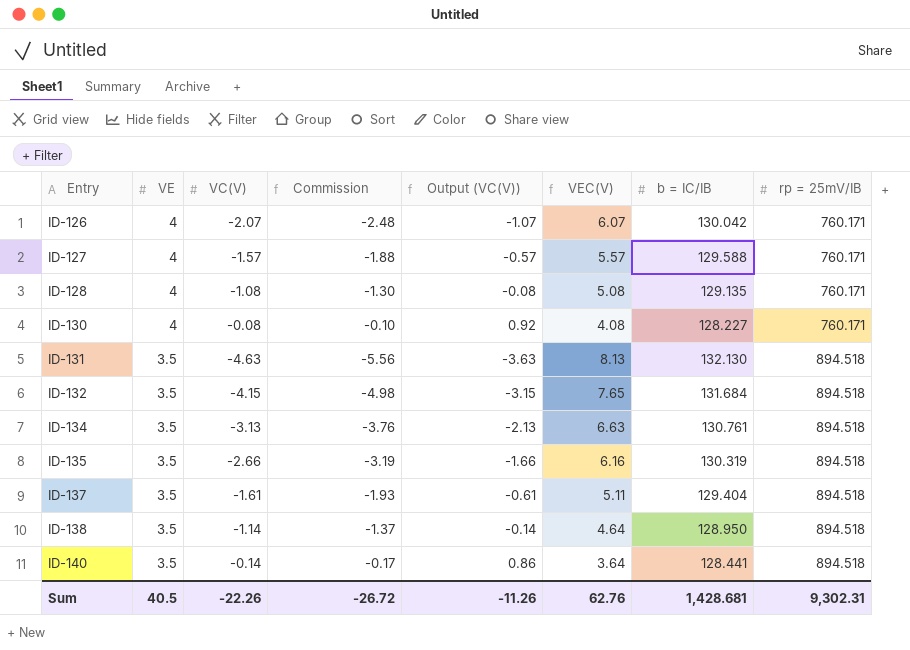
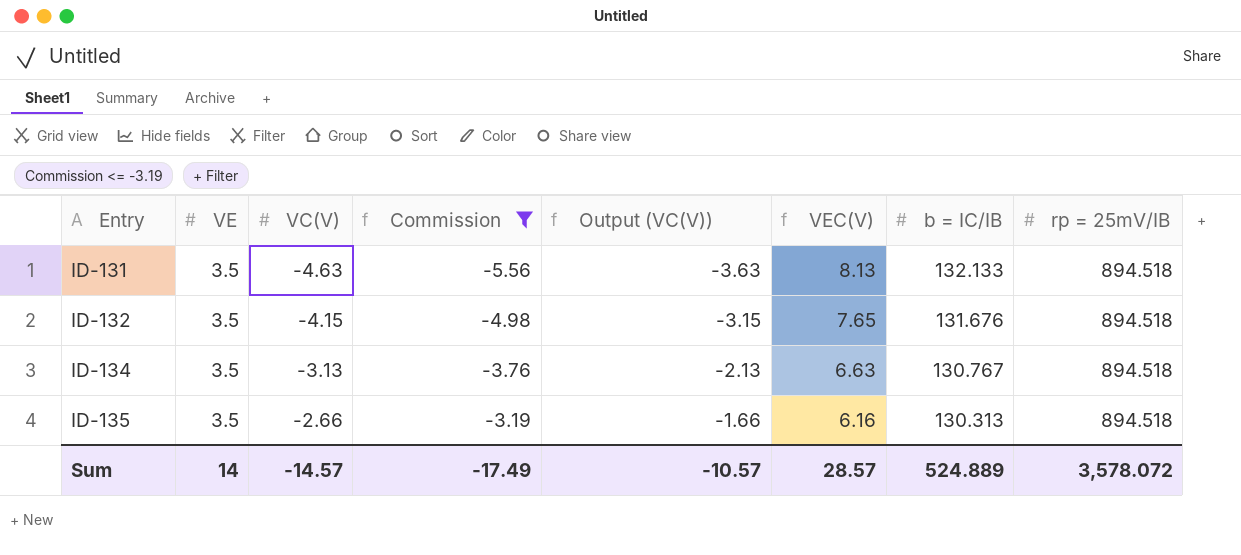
filter: none -> Commission <= -3.19
ID-131 | b = IC/IB: 132.130 -> 132.133
ID-132 | b = IC/IB: 131.684 -> 131.676
ID-134 | b = IC/IB: 130.761 -> 130.767
ID-135 | b = IC/IB: 130.319 -> 130.313
Sum | VE: 40.5 -> 14
Sum | VC(V): -22.26 -> -14.57
Sum | Commission: -26.72 -> -17.49
Sum | Output (VC(V)): -11.26 -> -10.57
Sum | VEC(V): 62.76 -> 28.57
Sum | b = IC/IB: 1,428.681 -> 524.889
Sum | rp = 25mV/IB: 9,302.31 -> 3,578.072

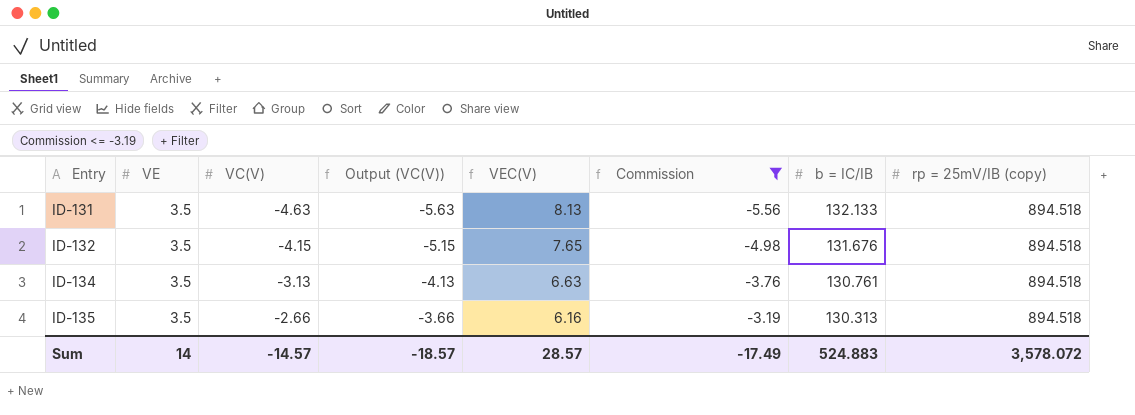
column Output (VC(V)) | formula: [VC(V)] + 1 -> [VC(V)] - 1
column Commission | position: 4 -> 6
column name: rp = 25mV/IB -> rp = 25mV/IB (copy)
ID-134 | b = IC/IB: 130.767 -> 130.761
Sum | Output (VC(V)): -10.57 -> -18.57
Sum | b = IC/IB: 524.889 -> 524.883

